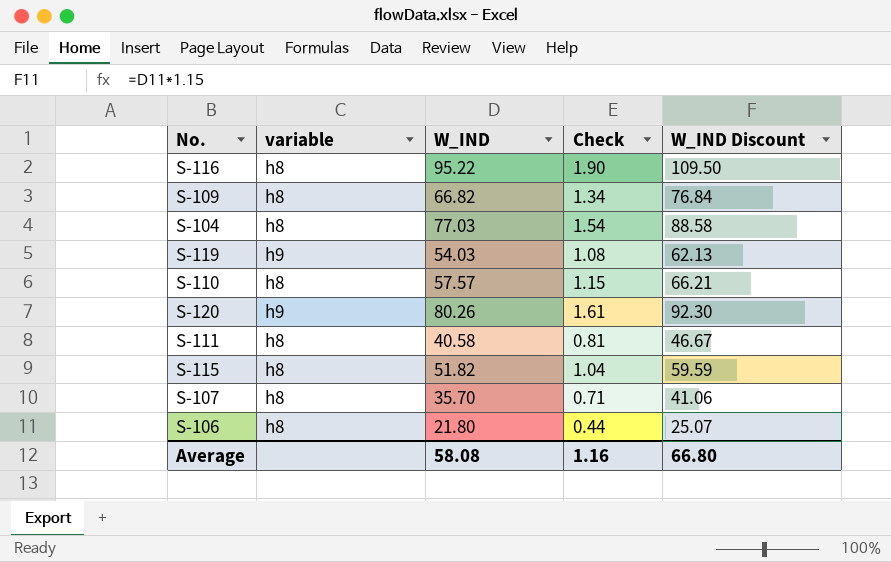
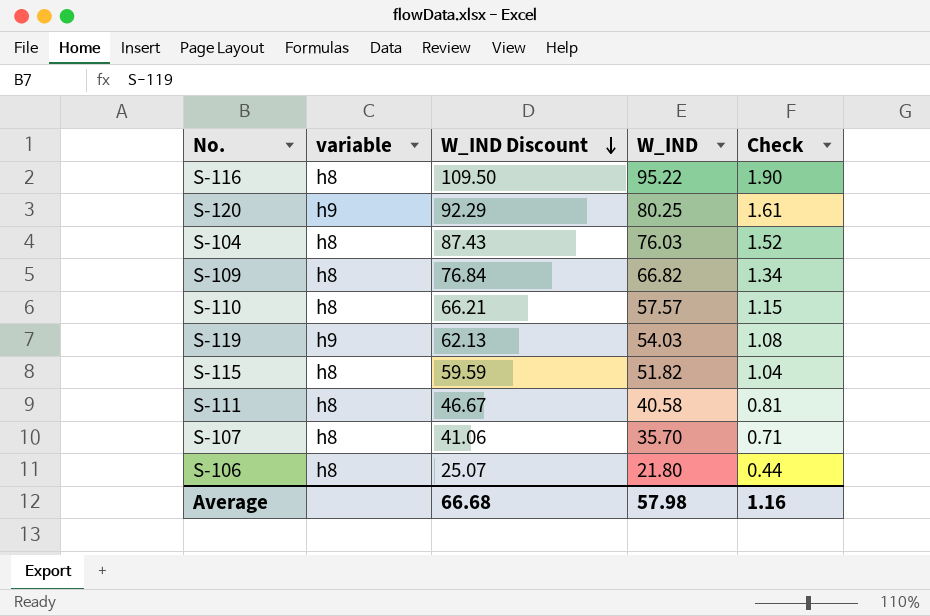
row order: none -> W_IND Discount descending
column W_IND Discount | position: 5 -> 3
S-120 | W_IND Discount: 92.30 -> 92.29
S-120 | W_IND: 80.26 -> 80.25
S-104 | W_IND Discount: 88.58 -> 87.43
S-104 | W_IND: 77.03 -> 76.03
S-104 | Check: 1.54 -> 1.52
Average | W_IND Discount: 66.80 -> 66.68
Average | W_IND: 58.08 -> 57.98

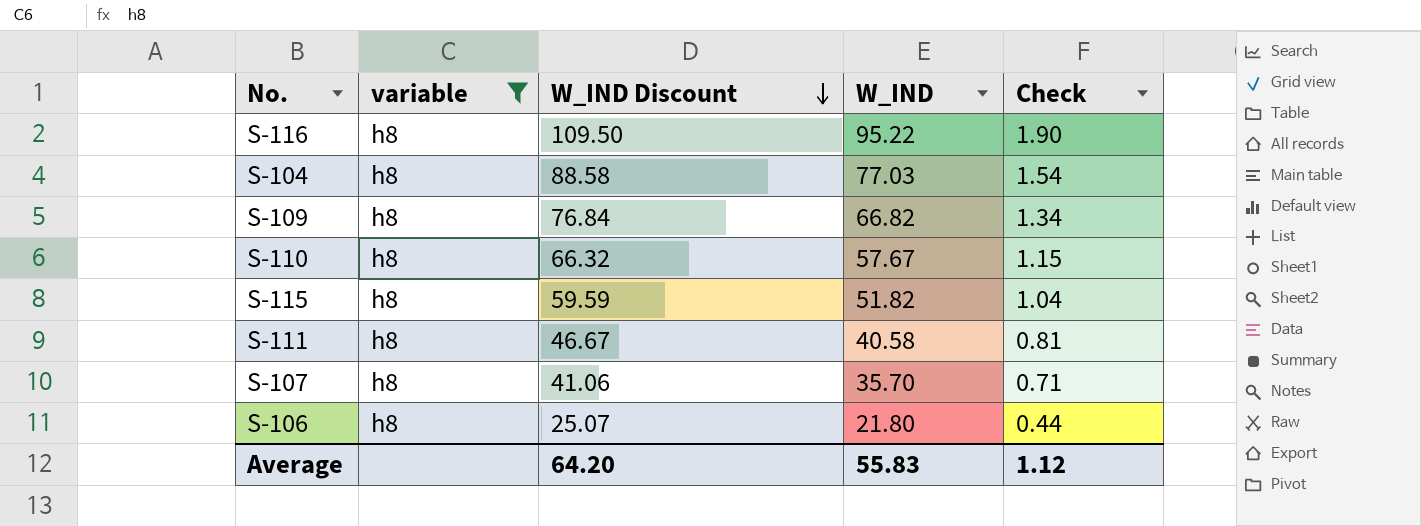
filter: none -> variable = h8
S-104 | W_IND Discount: 87.43 -> 88.58
S-104 | W_IND: 76.03 -> 77.03
S-104 | Check: 1.52 -> 1.54
S-110 | W_IND Discount: 66.21 -> 66.32
S-110 | W_IND: 57.57 -> 57.67
Average | W_IND Discount: 66.68 -> 64.20
Average | W_IND: 57.98 -> 55.83
Average | Check: 1.16 -> 1.12

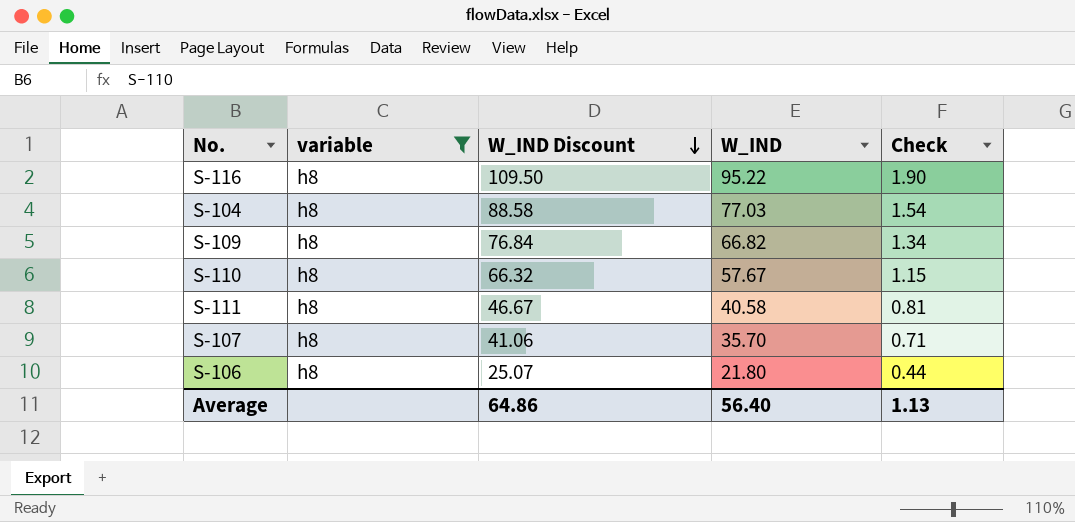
row S-115: h8 | 59.59 | 51.82 | 1.04 -> none
Average | W_IND Discount: 64.20 -> 64.86
Average | W_IND: 55.83 -> 56.40
Average | Check: 1.12 -> 1.13

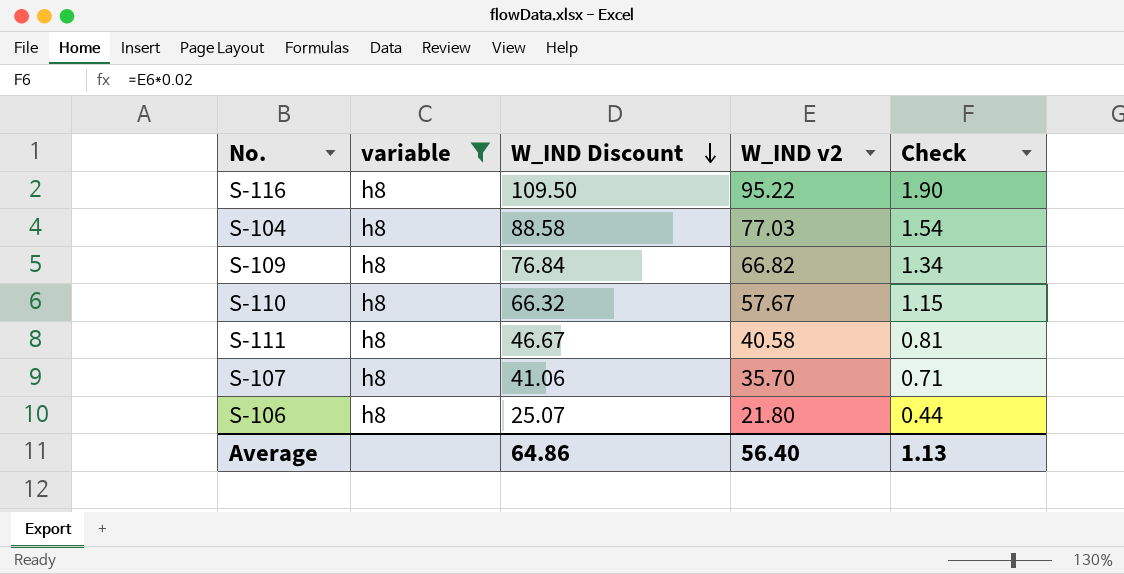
column name: W_IND -> W_IND v2

